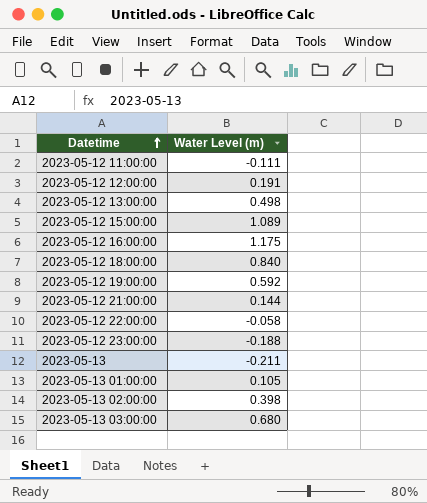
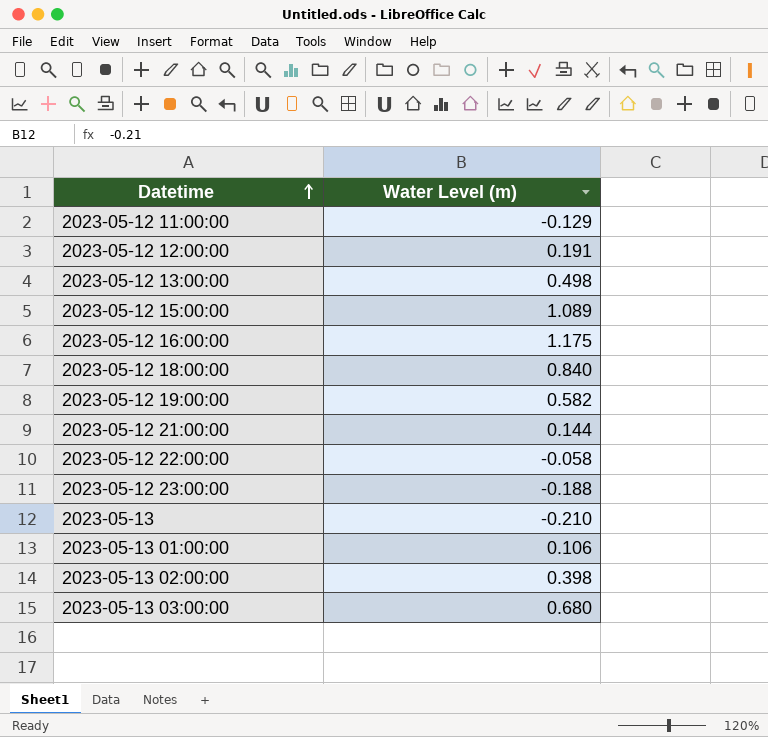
2023-05-12 11:00:00 | Water Level (m): -0.111 -> -0.129
2023-05-12 19:00:00 | Water Level (m): 0.592 -> 0.582
2023-05-13 | Water Level (m): -0.211 -> -0.210
2023-05-13 01:00:00 | Water Level (m): 0.105 -> 0.106

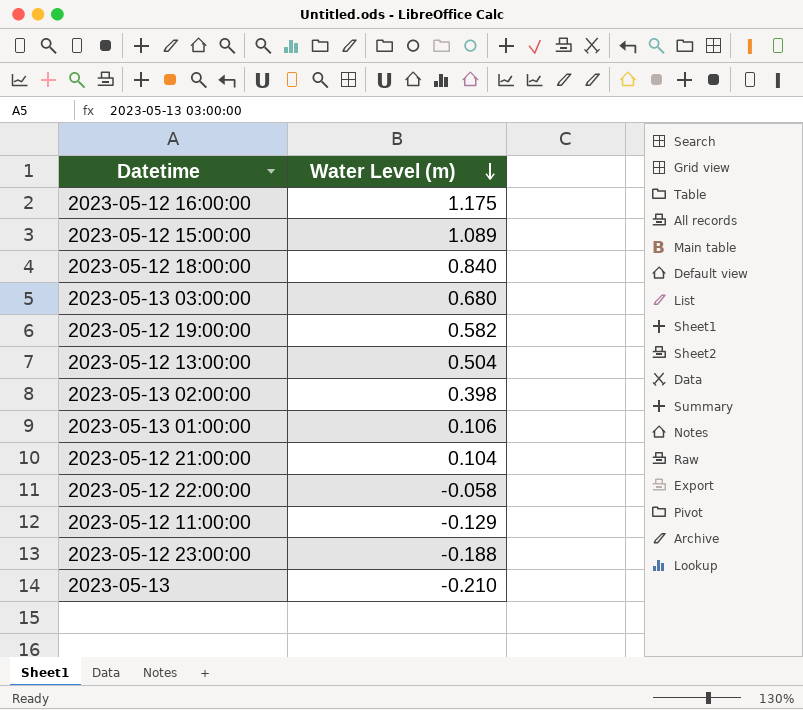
row order: Datetime ascending -> Water Level (m) descending
row 2023-05-12 12:00:00: 0.191 -> none
2023-05-12 13:00:00 | Water Level (m): 0.498 -> 0.504
2023-05-12 21:00:00 | Water Level (m): 0.144 -> 0.104

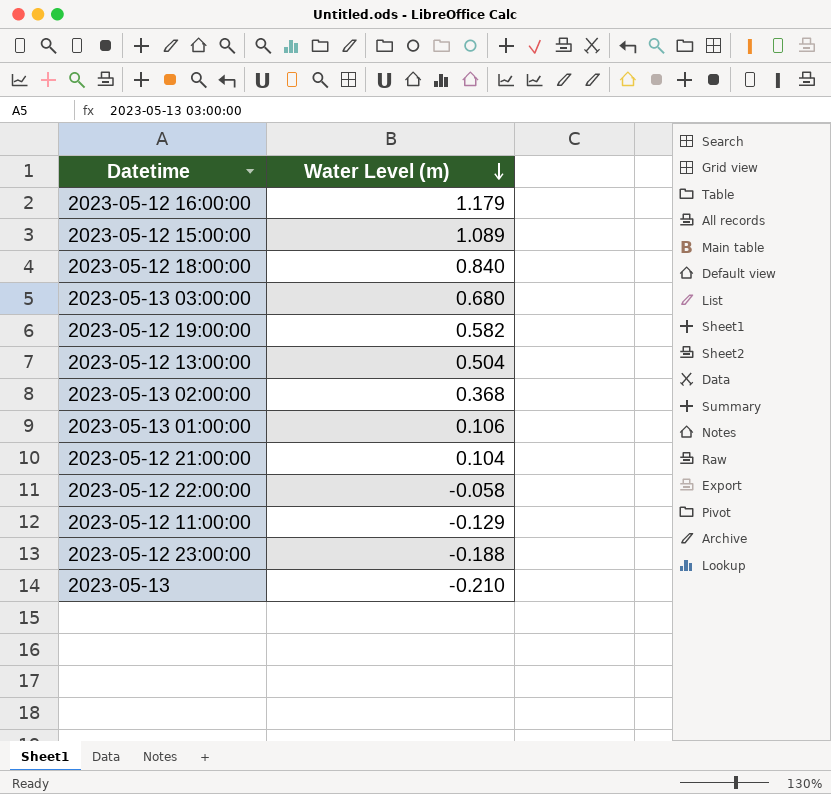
2023-05-12 16:00:00 | Water Level (m): 1.175 -> 1.179
2023-05-13 02:00:00 | Water Level (m): 0.398 -> 0.368

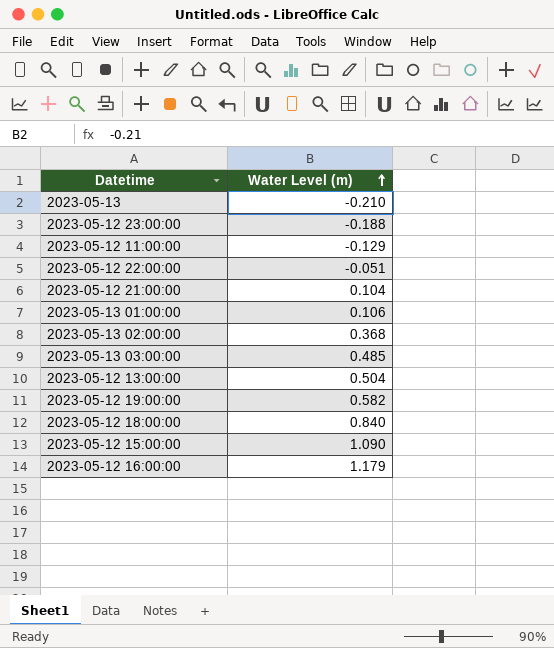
row order: Water Level (m) descending -> Water Level (m) ascending
2023-05-12 22:00:00 | Water Level (m): -0.058 -> -0.051
2023-05-13 03:00:00 | Water Level (m): 0.680 -> 0.485
2023-05-12 15:00:00 | Water Level (m): 1.089 -> 1.090

